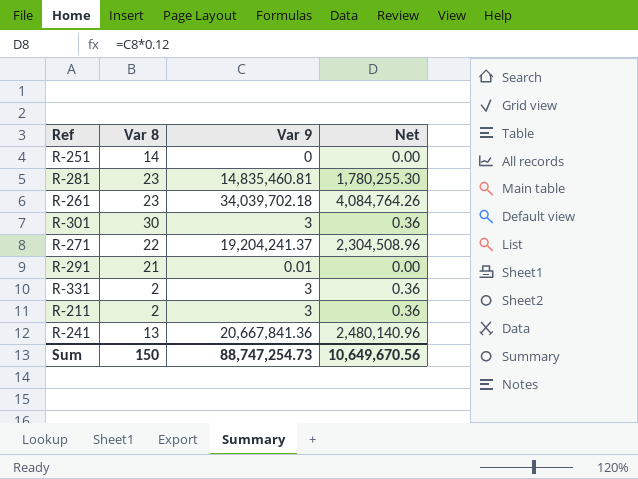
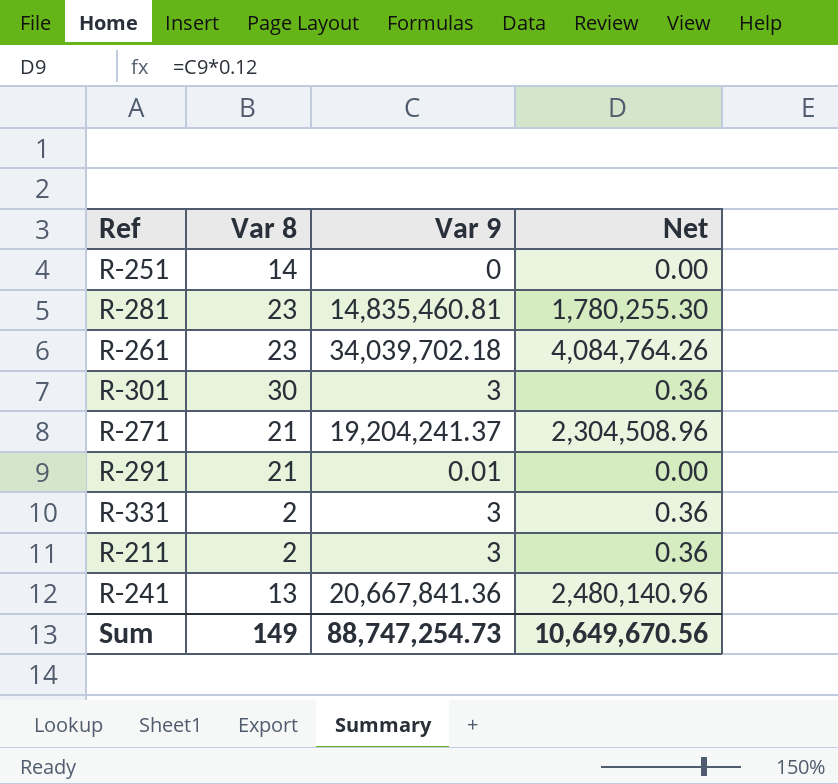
R-271 | Var 8: 22 -> 21
Sum | Var 8: 150 -> 149

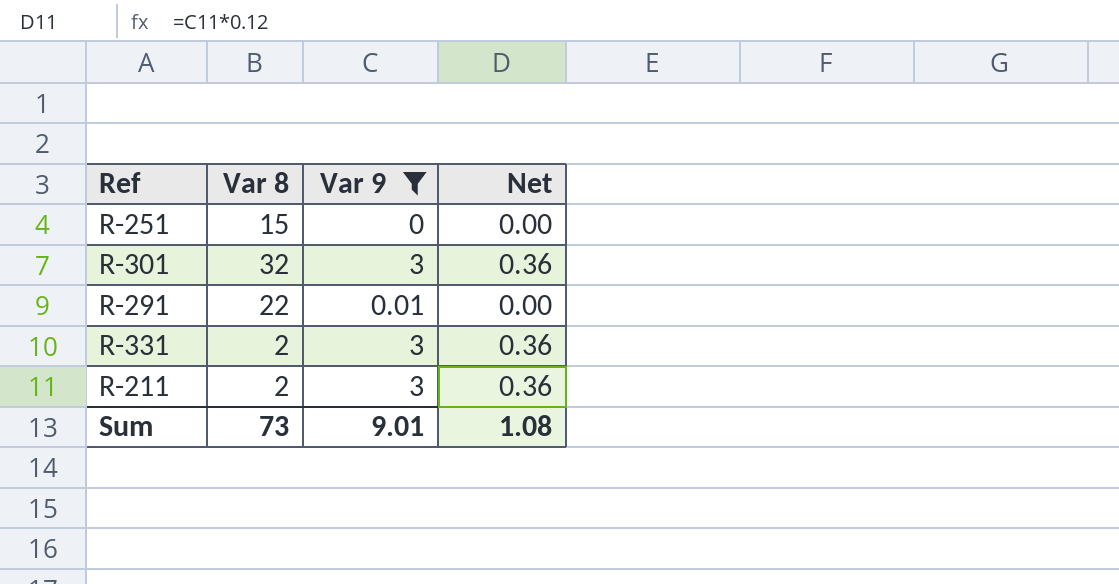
filter: none -> Var 9 <= 3
R-251 | Var 8: 14 -> 15
R-301 | Var 8: 30 -> 32
R-291 | Var 8: 21 -> 22
Sum | Var 8: 149 -> 73
Sum | Var 9: 88,747,254.73 -> 9.01
Sum | Net: 10,649,670.56 -> 1.08

